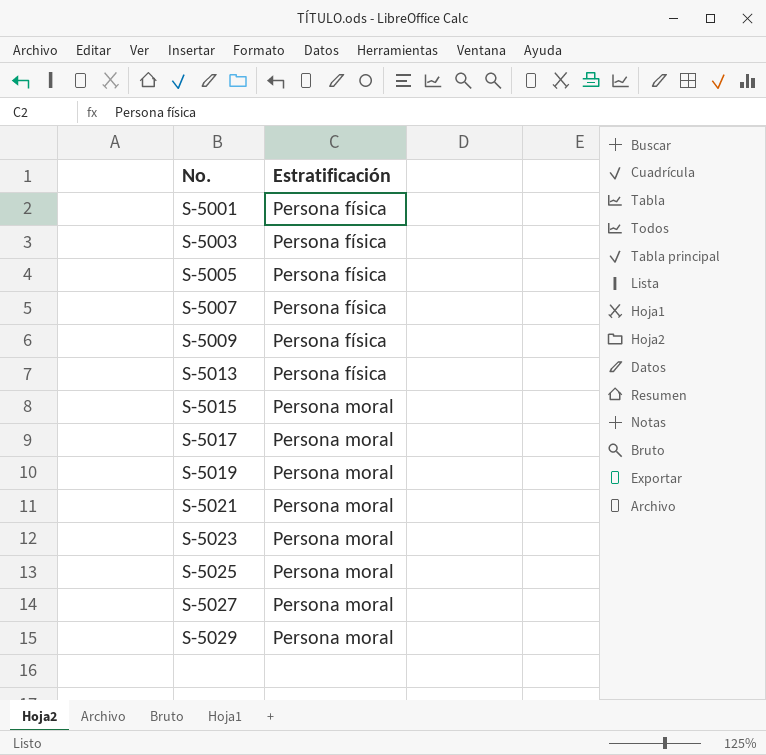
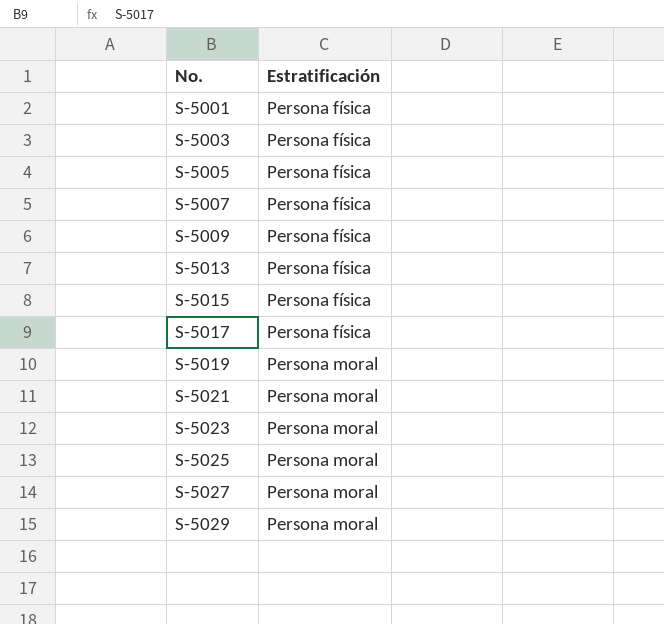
S-5015 | Estratificación: Persona moral -> Persona física
S-5017 | Estratificación: Persona moral -> Persona física

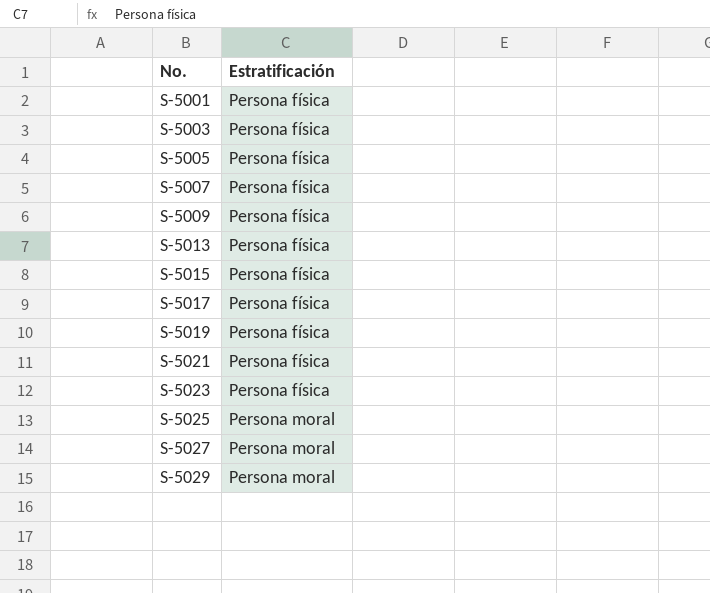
S-5019 | Estratificación: Persona moral -> Persona física
S-5021 | Estratificación: Persona moral -> Persona física
S-5023 | Estratificación: Persona moral -> Persona física

